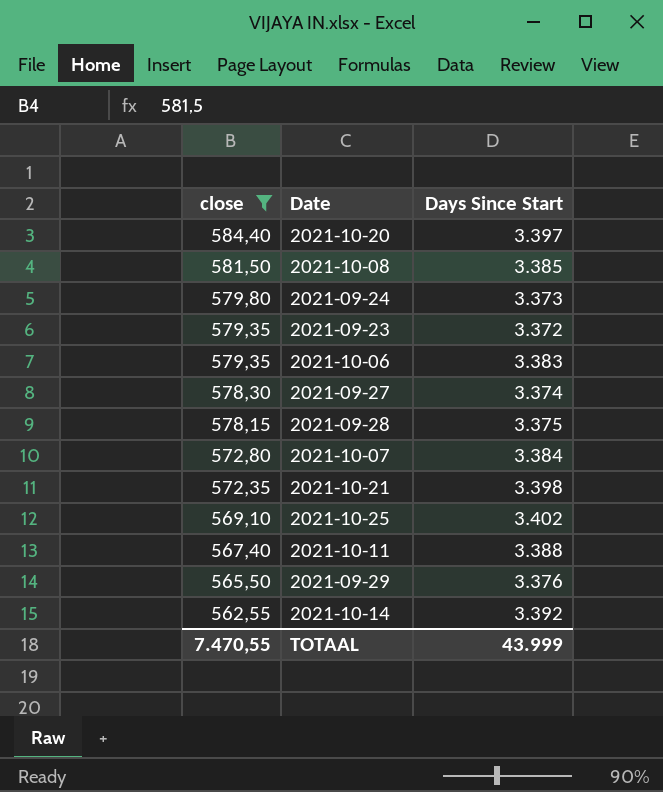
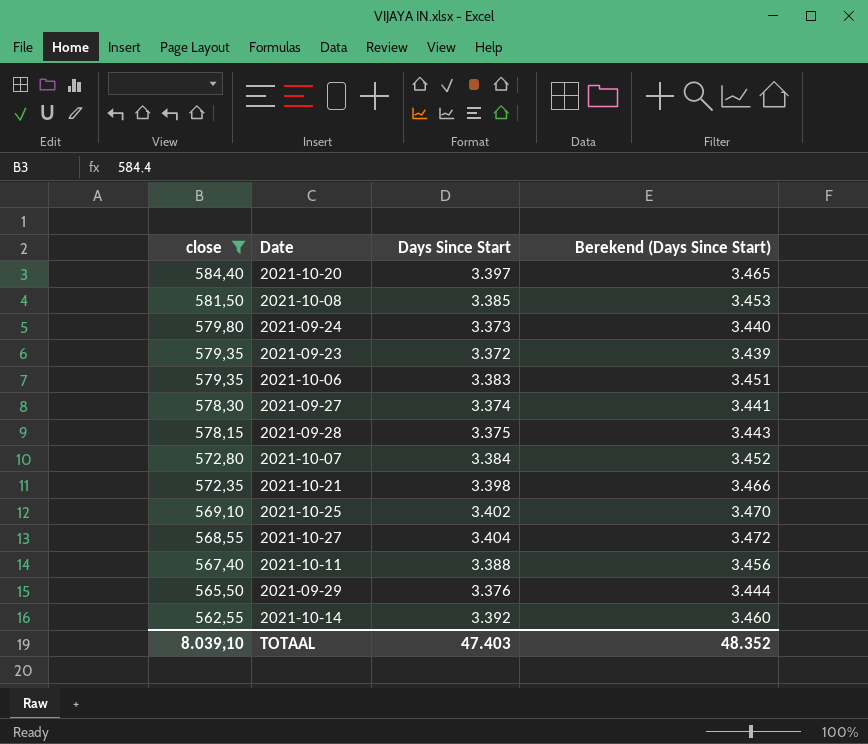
column Berekend (Days Since Start) | formula: none -> [Days Since Start] * 1,02
row 2021-10-27: none -> 568,55 | 3.404 | 3.472
TOTAAL | close: 7.470,55 -> 8.039,10
TOTAAL | Days Since Start: 43.999 -> 47.403

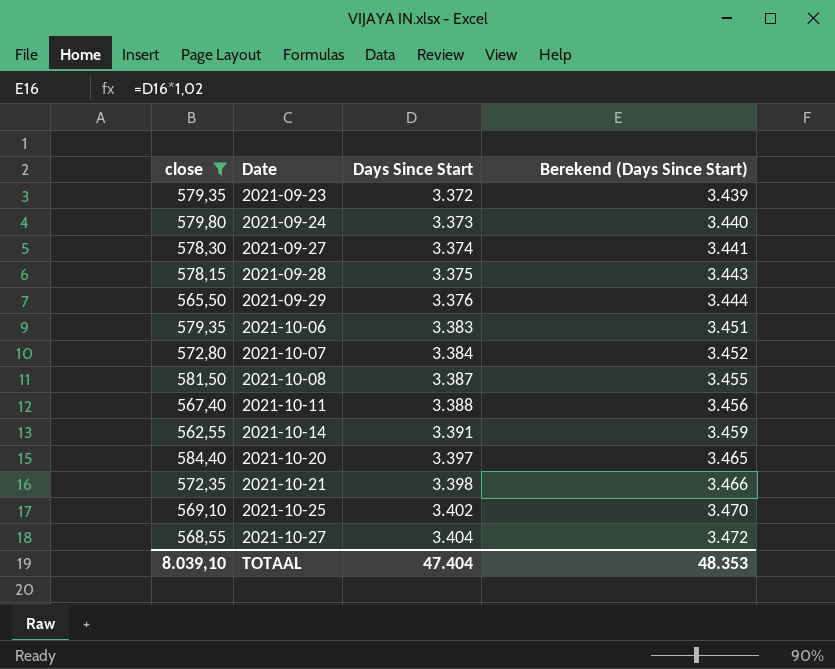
row order: close descending -> Date ascending
2021-10-08 | Days Since Start: 3.385 -> 3.387
2021-10-08 | Berekend (Days Since Start): 3.453 -> 3.455
2021-10-14 | Days Since Start: 3.392 -> 3.391
2021-10-14 | Berekend (Days Since Start): 3.460 -> 3.459
TOTAAL | Days Since Start: 47.403 -> 47.404
TOTAAL | Berekend (Days Since Start): 48.352 -> 48.353

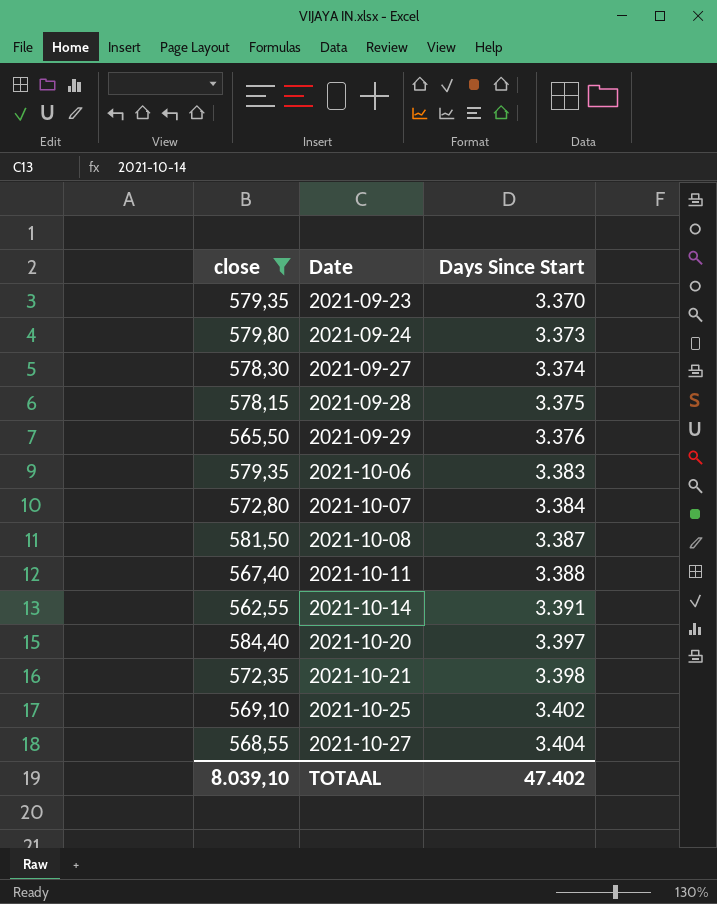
column Berekend (Days Since Start) | formula: [Days Since Start] * 1,02 -> none
2021-09-23 | Days Since Start: 3.372 -> 3.370
TOTAAL | Days Since Start: 47.404 -> 47.402

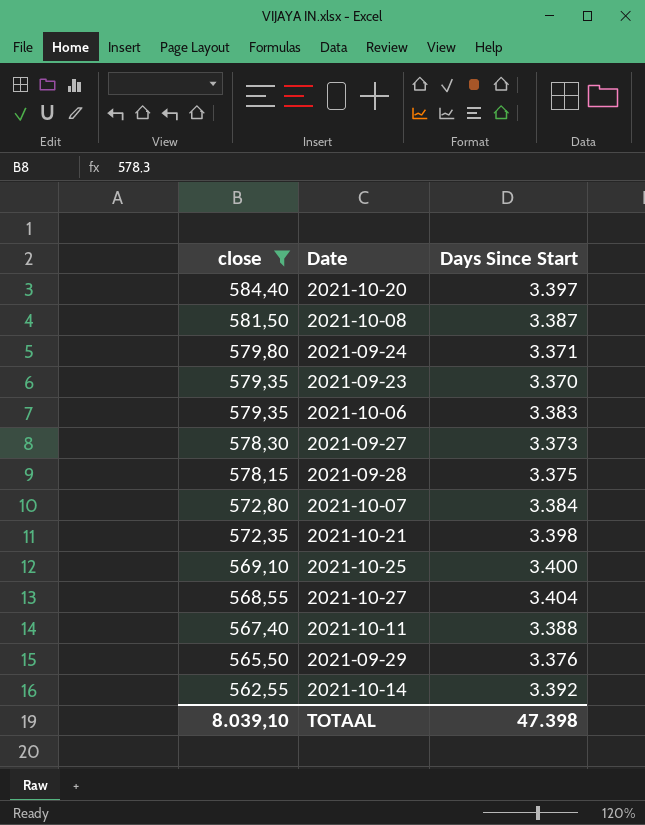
row order: Date ascending -> close descending
2021-09-24 | Days Since Start: 3.373 -> 3.371
2021-09-27 | Days Since Start: 3.374 -> 3.373
2021-10-25 | Days Since Start: 3.402 -> 3.400
2021-10-14 | Days Since Start: 3.391 -> 3.392
TOTAAL | Days Since Start: 47.402 -> 47.398

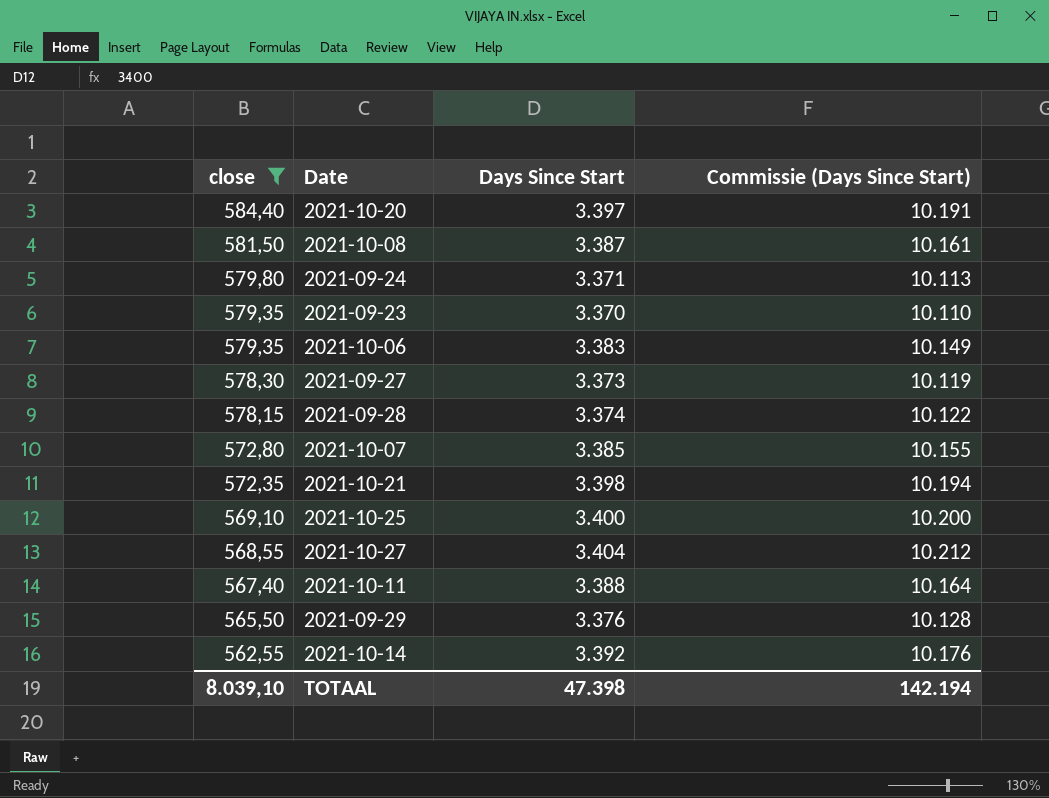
column Commissie (Days Since Start) | formula: none -> [Days Since Start] * 3
2021-09-28 | Days Since Start: 3.375 -> 3.374
2021-10-07 | Days Since Start: 3.384 -> 3.385

